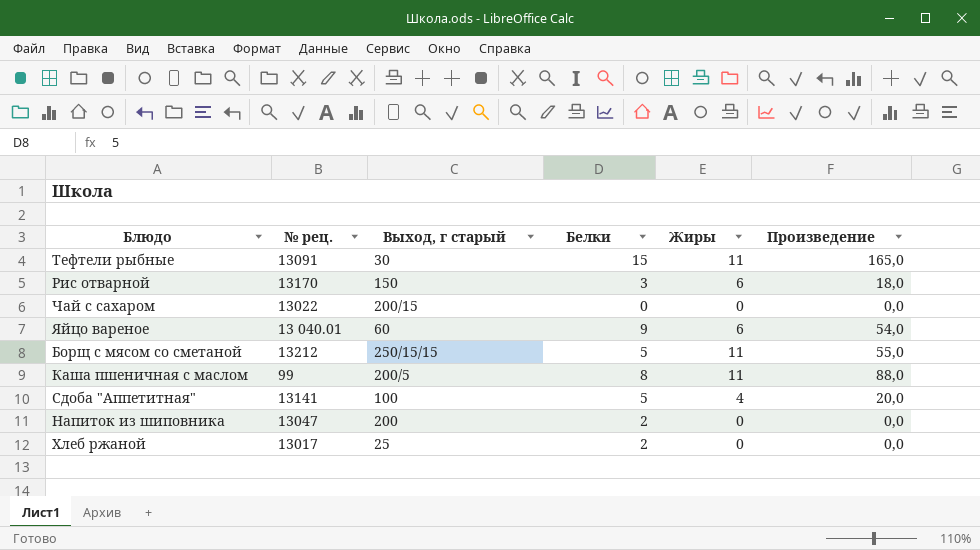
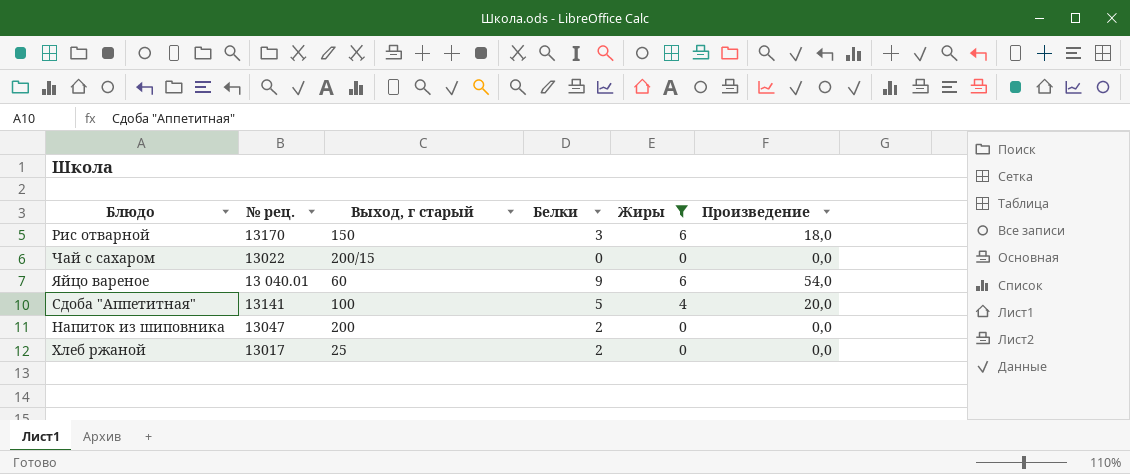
filter: none -> Жиры != 11

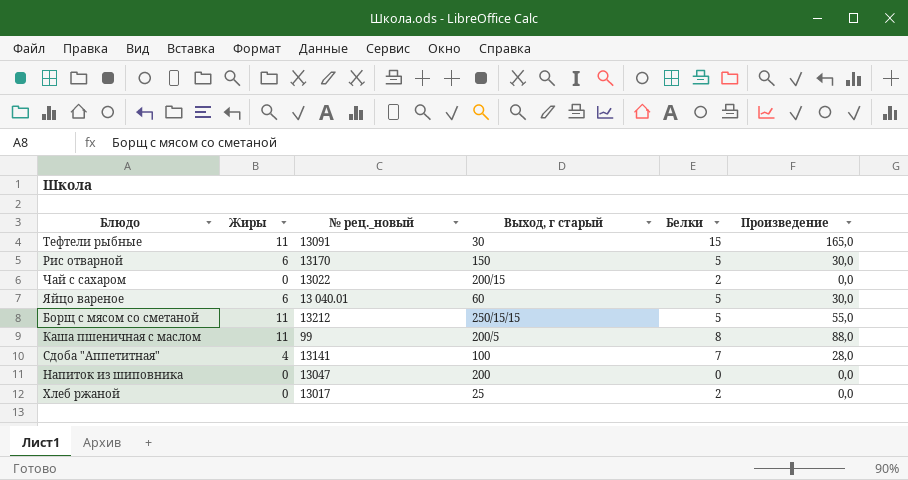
filter: Жиры != 11 -> none
column Жиры | position: 5 -> 2
column name: № рец. -> № рец._новый
Рис отварной | Белки: 3 -> 5
Рис отварной | Произведение: 18,0 -> 30,0
Чай с сахаром | Белки: 0 -> 2
Яйцо вареное | Белки: 9 -> 5
Яйцо вареное | Произведение: 54,0 -> 30,0
Сдоба "Аппетитная" | Белки: 5 -> 7
Сдоба "Аппетитная" | Произведение: 20,0 -> 28,0
Напиток из шиповника | Белки: 2 -> 0

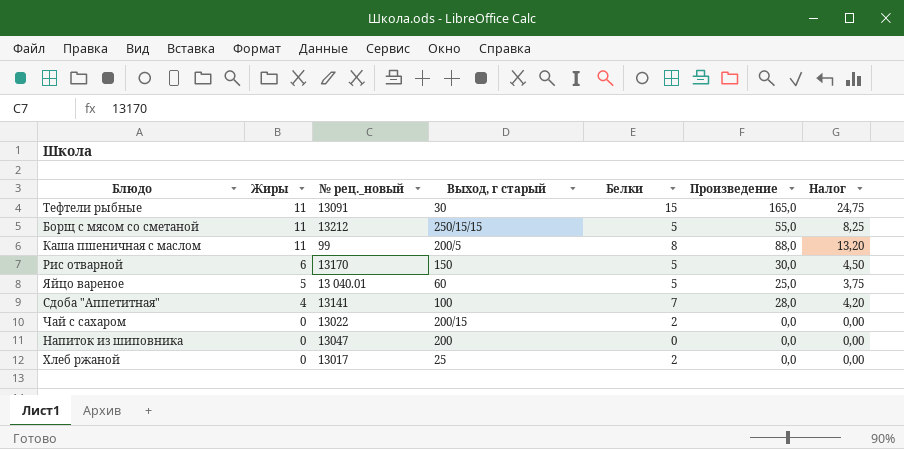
row order: none -> Жиры descending
column Налог | formula: none -> [Произведение] * 0,15
Яйцо вареное | Жиры: 6 -> 5
Яйцо вареное | Произведение: 30,0 -> 25,0

